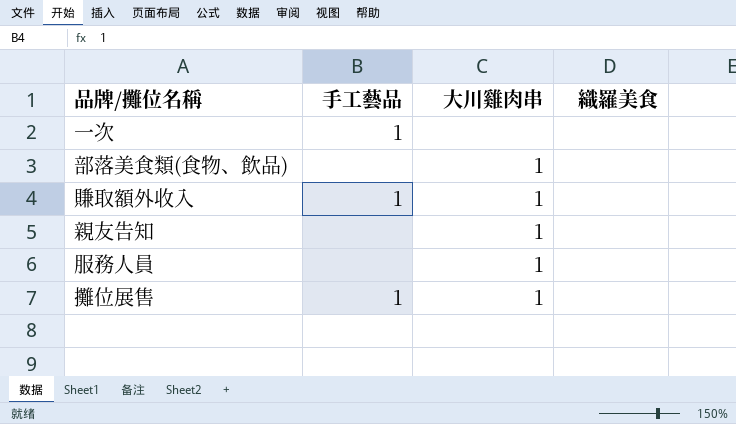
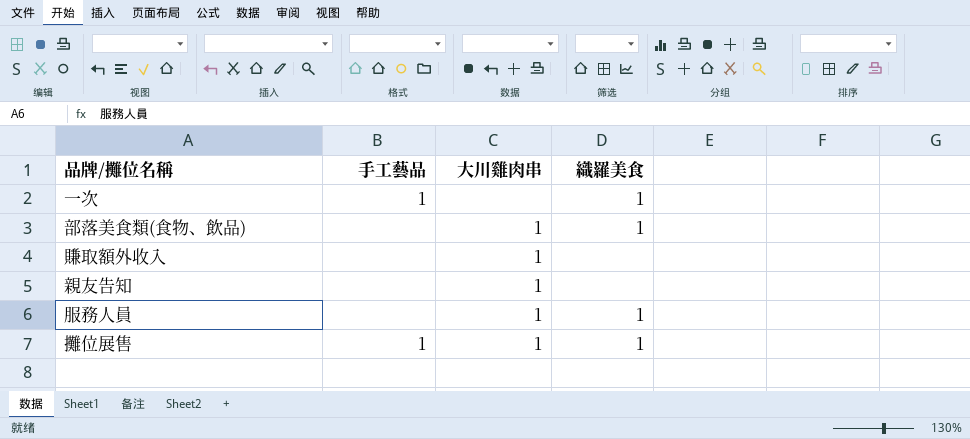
一次 | 織羅美食: none -> 1
部落美食類(食物、飲品) | 織羅美食: none -> 1
賺取額外收入 | 手工藝品: 1 -> none
服務人員 | 織羅美食: none -> 1
攤位展售 | 織羅美食: none -> 1

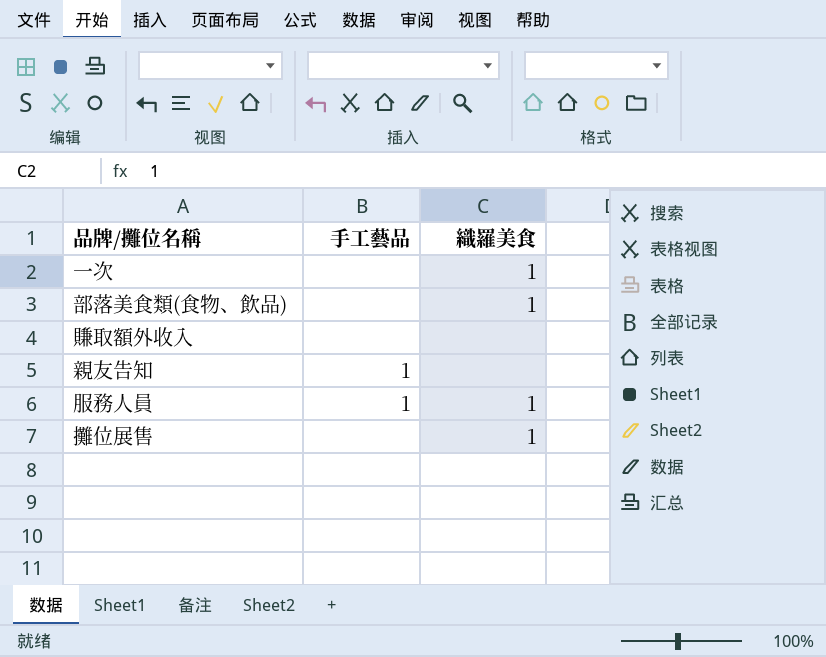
column 大川雞肉串 | position: 3 -> none
一次 | 手工藝品: 1 -> none
親友告知 | 手工藝品: none -> 1
服務人員 | 手工藝品: none -> 1
攤位展售 | 手工藝品: 1 -> none

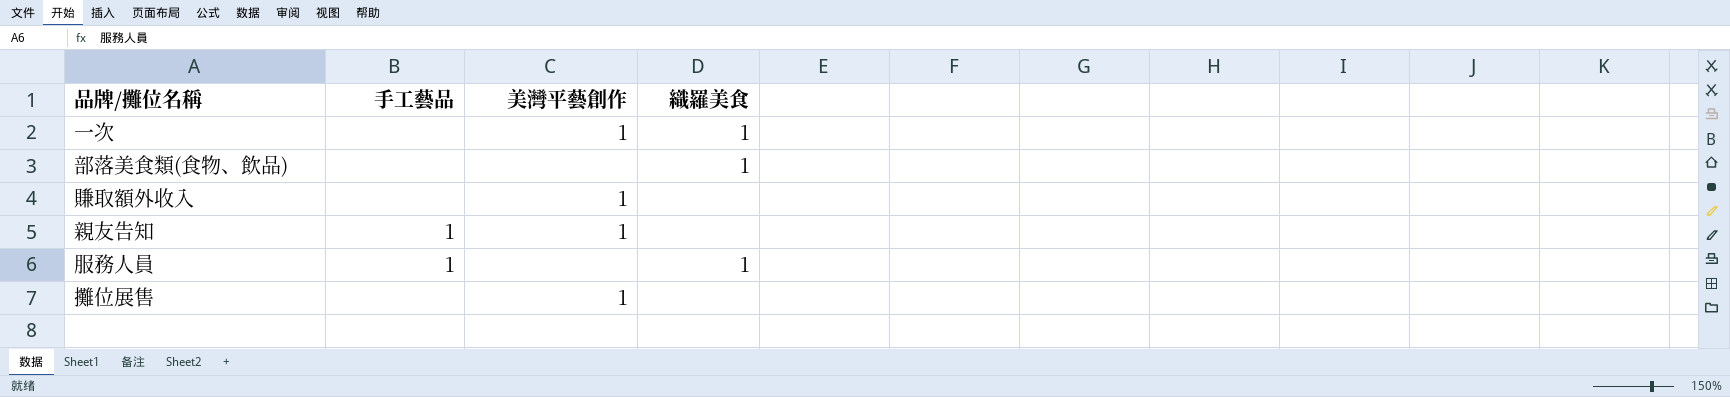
column 美灣平藝創作 | position: none -> 3
攤位展售 | 織羅美食: 1 -> none

